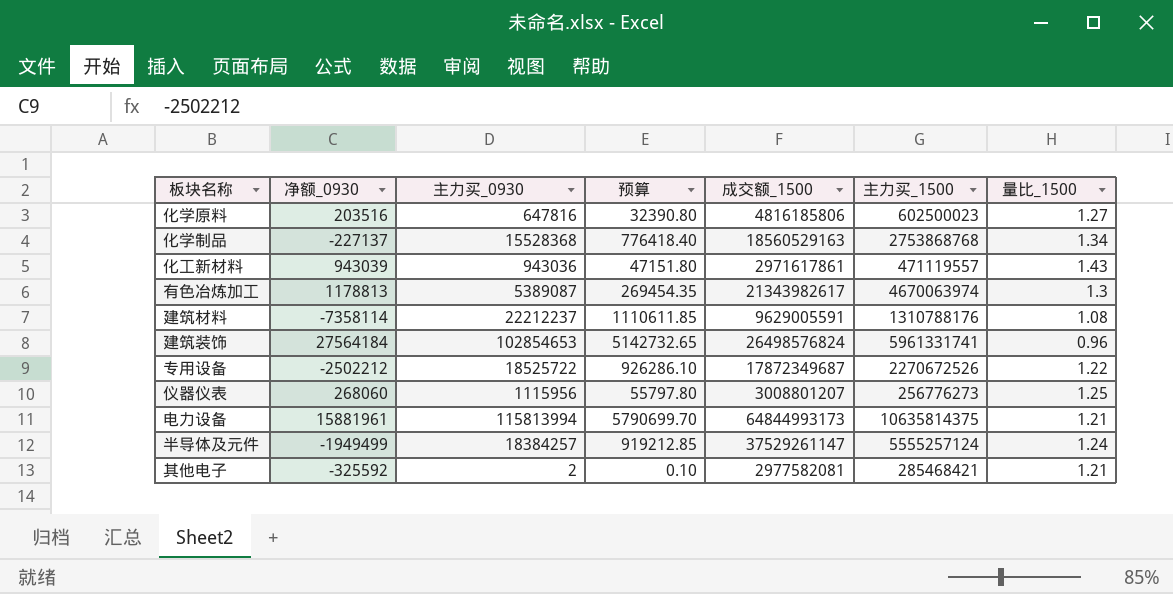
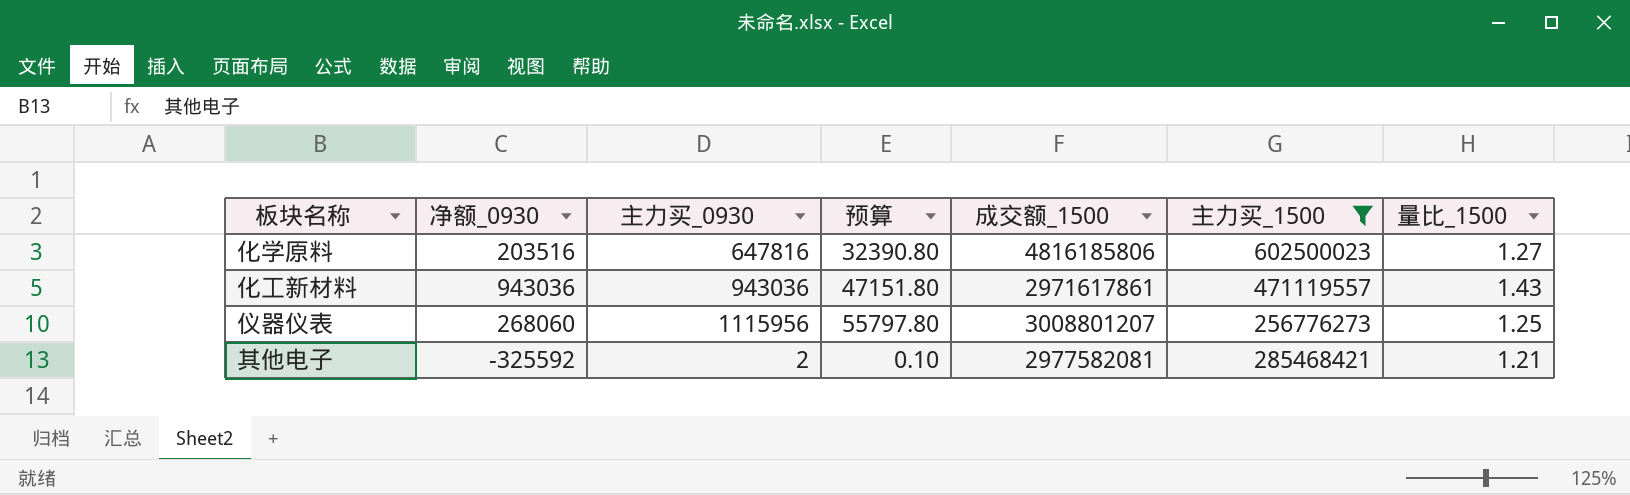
filter: none -> 主力买_1500 <= 602500023
化工新材料 | 净额_0930: 943039 -> 943036

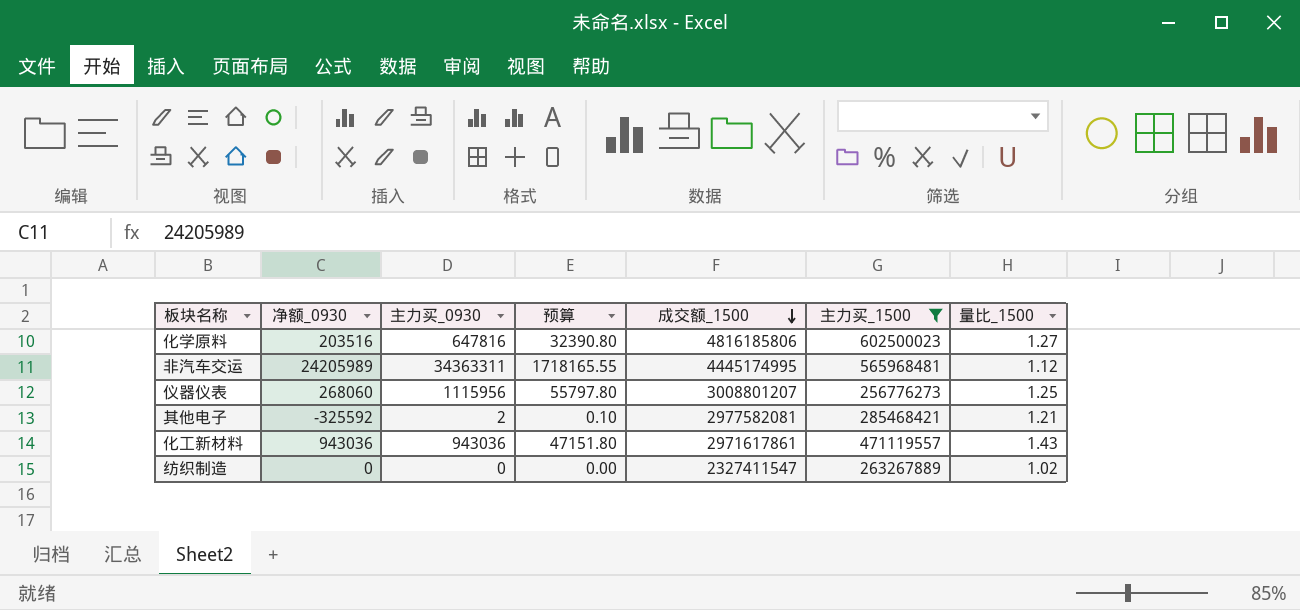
row order: none -> 成交额_1500 descending
row 非汽车交运: none -> 24205989 | 34363311 | 1718165.55 | 4445174995 | 565968481 | 1.12
row 纺织制造: none -> 0 | 0 | 0.00 | 2327411547 | 263267889 | 1.02

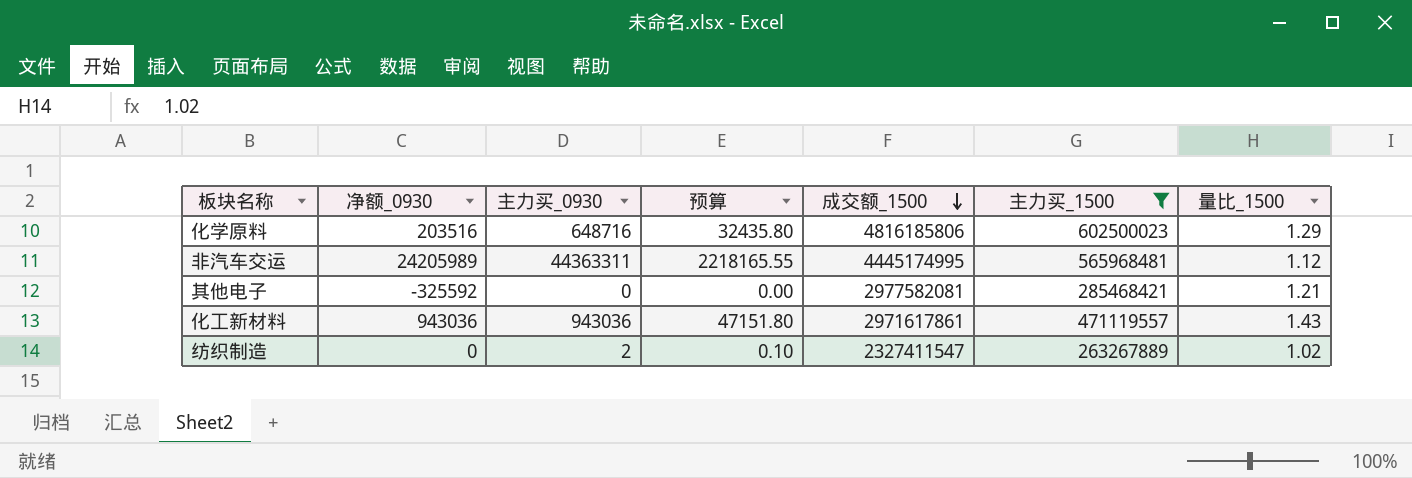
row 仪器仪表: 268060 | 1115956 | 55797.80 | 3008801207 | 256776273 | 1.25 -> none
化学原料 | 主力买_0930: 647816 -> 648716
化学原料 | 预算: 32390.80 -> 32435.80
化学原料 | 量比_1500: 1.27 -> 1.29
非汽车交运 | 主力买_0930: 34363311 -> 44363311
非汽车交运 | 预算: 1718165.55 -> 2218165.55
其他电子 | 主力买_0930: 2 -> 0
其他电子 | 预算: 0.10 -> 0.00
纺织制造 | 主力买_0930: 0 -> 2
纺织制造 | 预算: 0.00 -> 0.10

